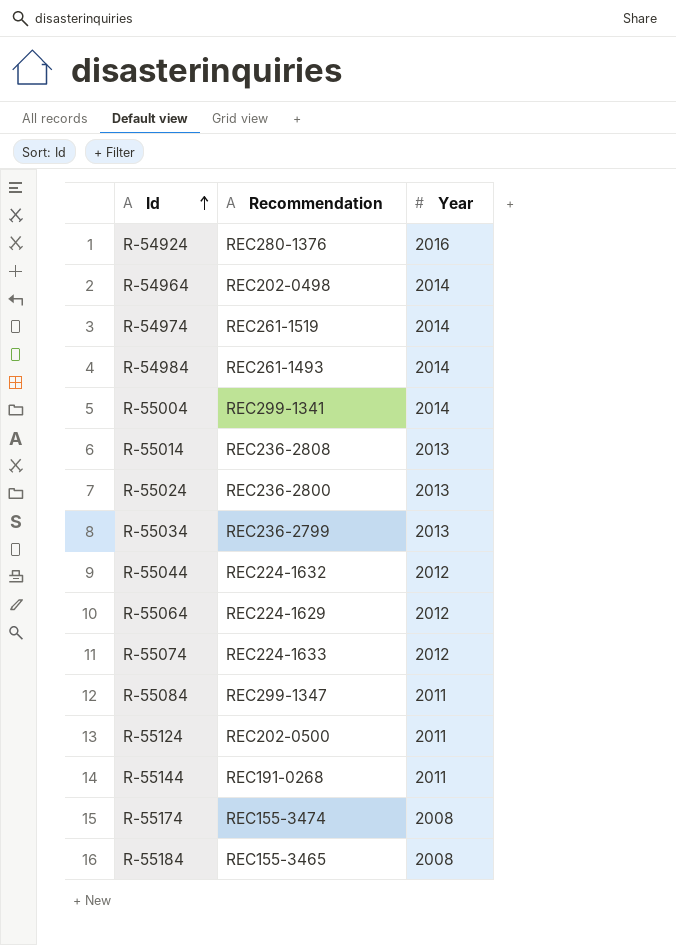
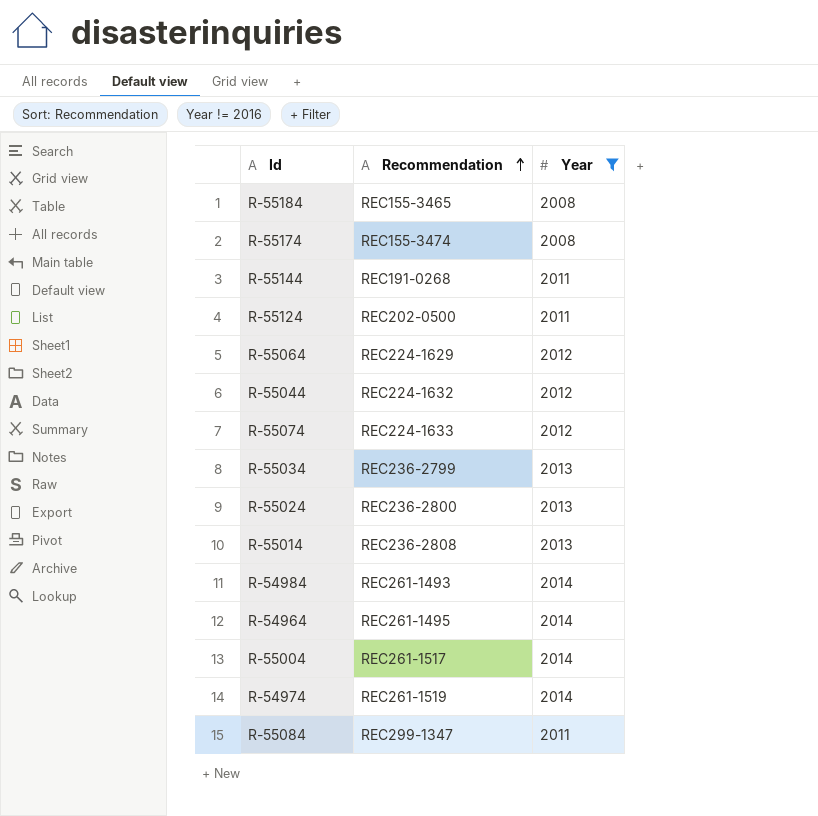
filter: none -> Year != 2016
row order: Id ascending -> Recommendation ascending
R-54964 | Recommendation: REC202-0498 -> REC261-1495
R-55004 | Recommendation: REC299-1341 -> REC261-1517

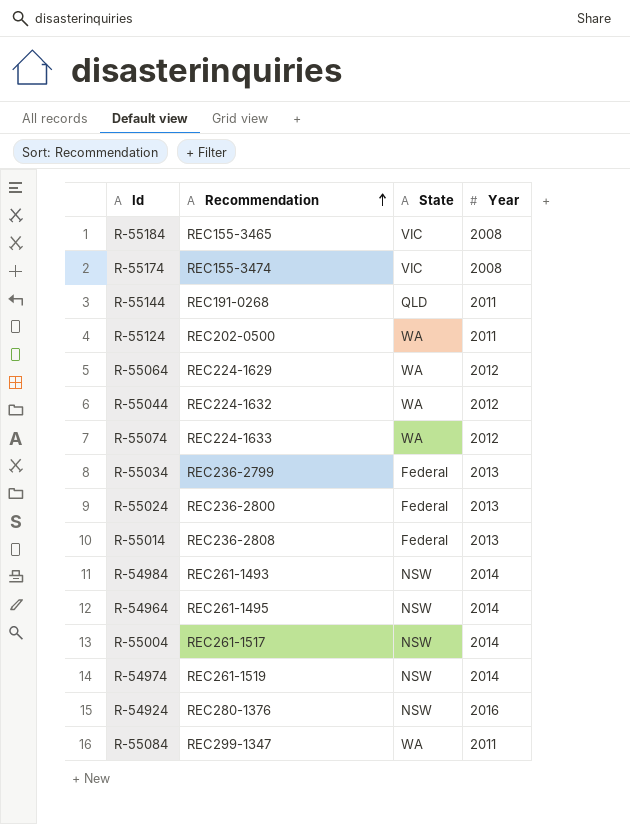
filter: Year != 2016 -> none
column State | position: none -> 3

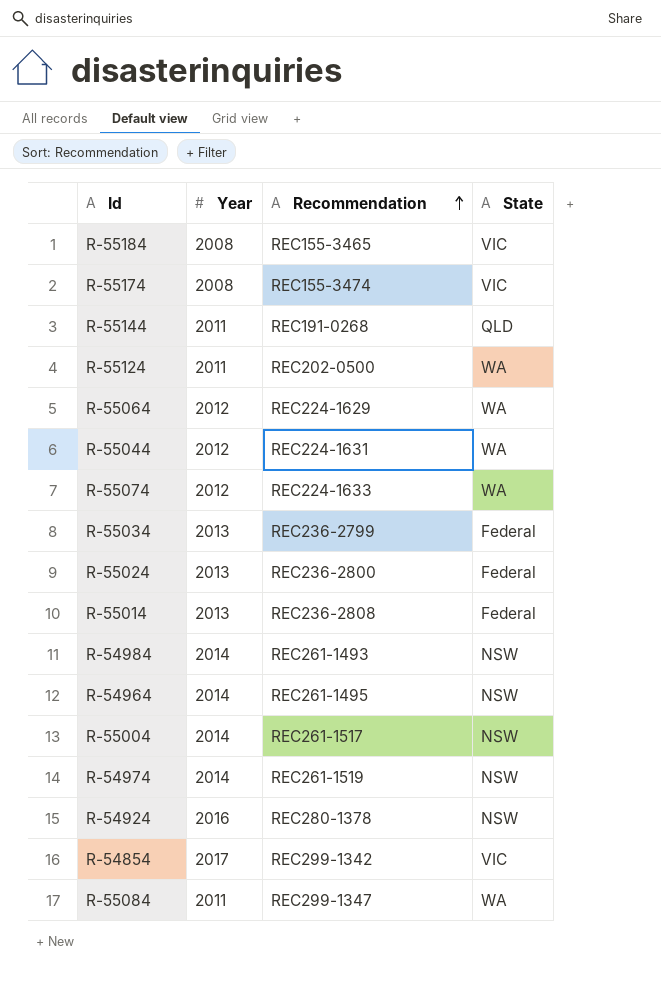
column Year | position: 4 -> 2
R-55044 | Recommendation: REC224-1632 -> REC224-1631
R-54924 | Recommendation: REC280-1376 -> REC280-1378
row R-54854: none -> 2017 | REC299-1342 | VIC

